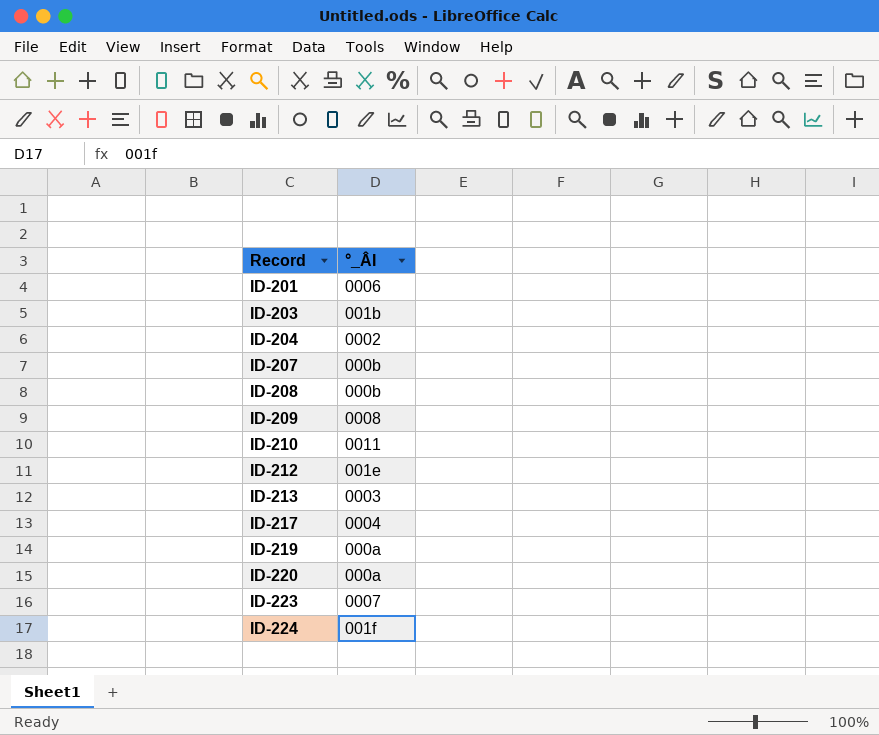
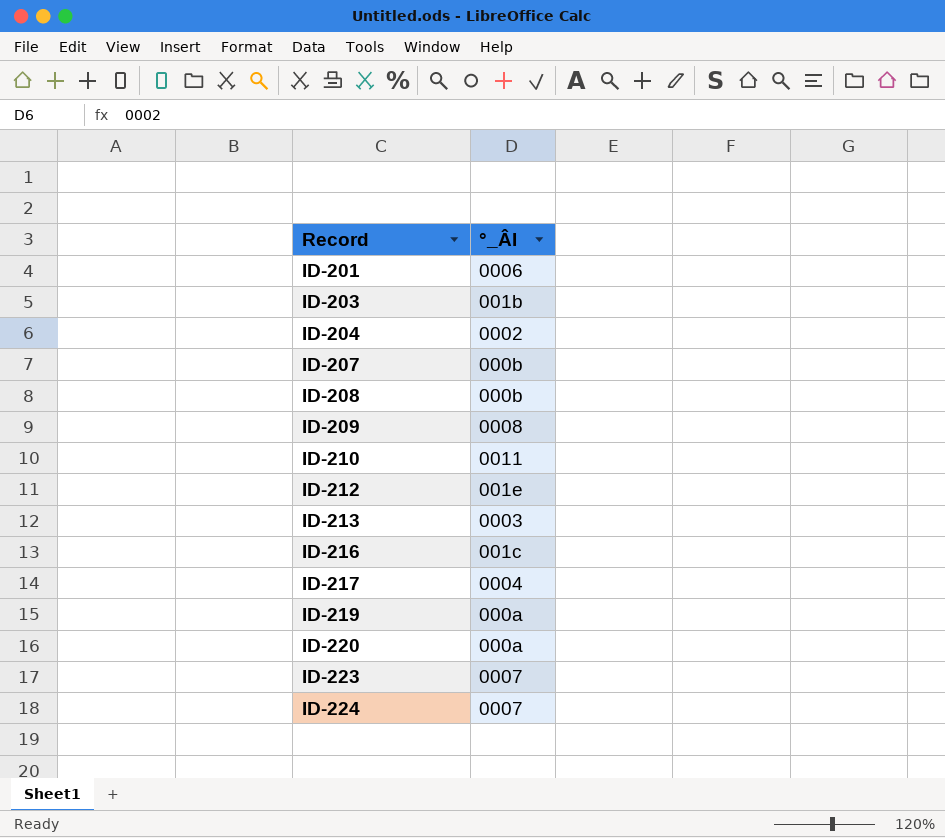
row ID-216: none -> 001c
ID-224 | °_ÂI: 001f -> 0007

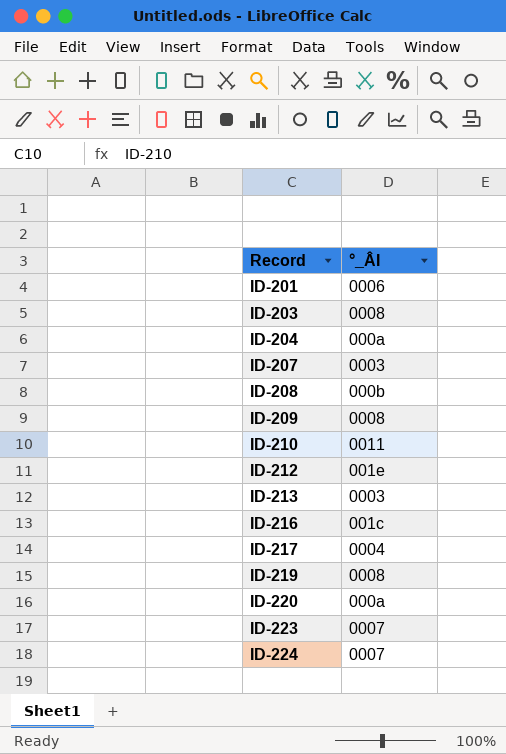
ID-203 | °_ÂI: 001b -> 0008
ID-204 | °_ÂI: 0002 -> 000a
ID-207 | °_ÂI: 000b -> 0003
ID-219 | °_ÂI: 000a -> 0008

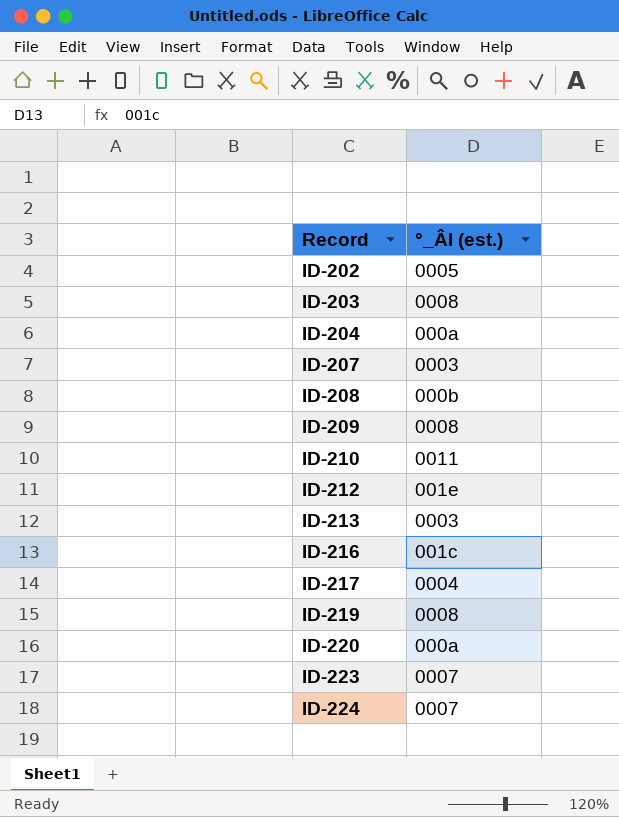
column name: °_ÂI -> °_ÂI (est.)
row ID-201: 0006 -> none
row ID-202: none -> 0005

